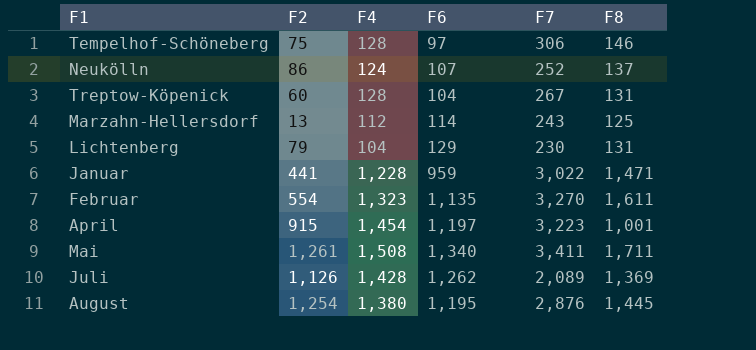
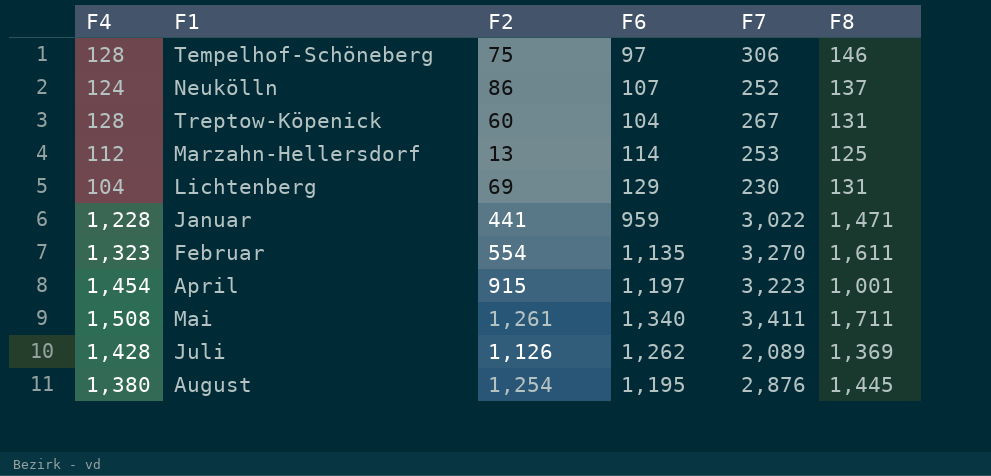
column F4 | position: 3 -> 1
Marzahn-Hellersdorf | F7: 243 -> 253
Lichtenberg | F2: 79 -> 69

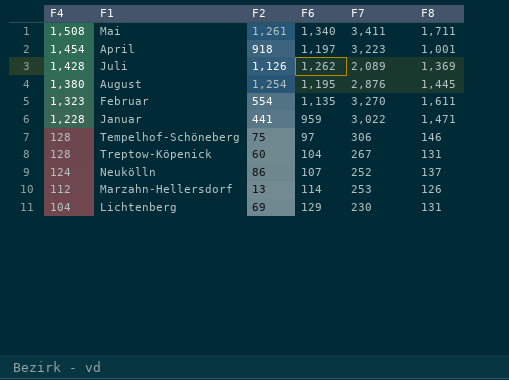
row order: none -> F4 descending
April | F2: 915 -> 918
Marzahn-Hellersdorf | F8: 125 -> 126

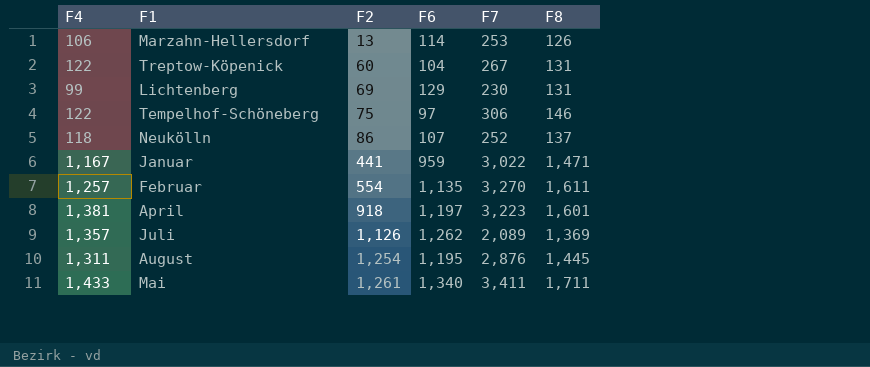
row order: F4 descending -> F2 ascending
Marzahn-Hellersdorf | F4: 112 -> 106
Treptow-Köpenick | F4: 128 -> 122
Lichtenberg | F4: 104 -> 99
Tempelhof-Schöneberg | F4: 128 -> 122
Neukölln | F4: 124 -> 118
Januar | F4: 1,228 -> 1,167
Februar | F4: 1,323 -> 1,257
April | F4: 1,454 -> 1,381
April | F8: 1,001 -> 1,601
Juli | F4: 1,428 -> 1,357
August | F4: 1,380 -> 1,311
Mai | F4: 1,508 -> 1,433

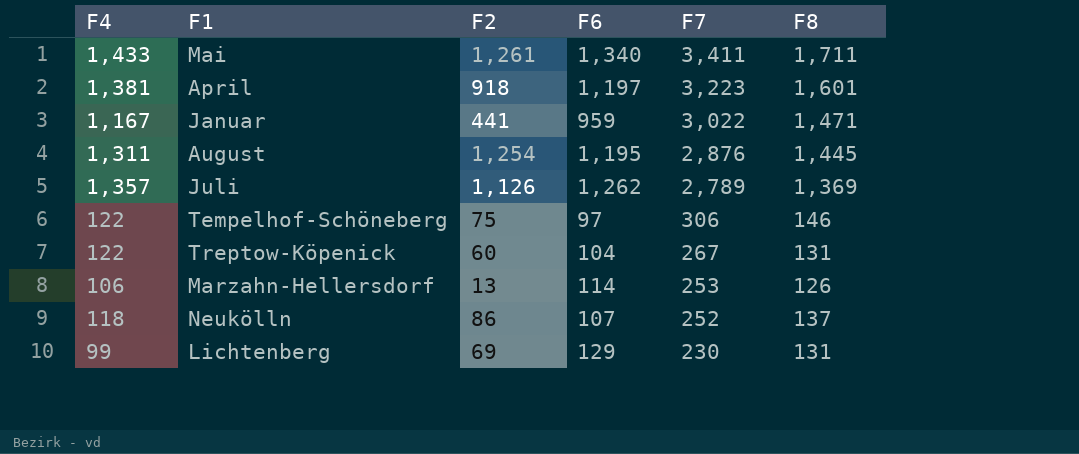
row order: F2 ascending -> F7 descending
row Februar: 1,257 | 554 | 1,135 | 3,270 | 1,611 -> none
Juli | F7: 2,089 -> 2,789

